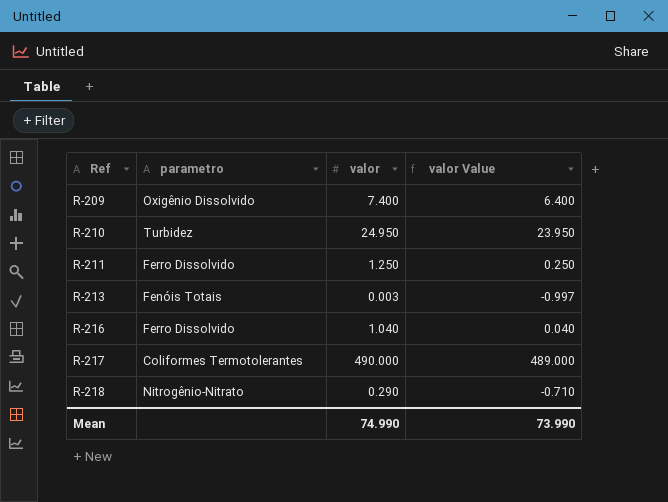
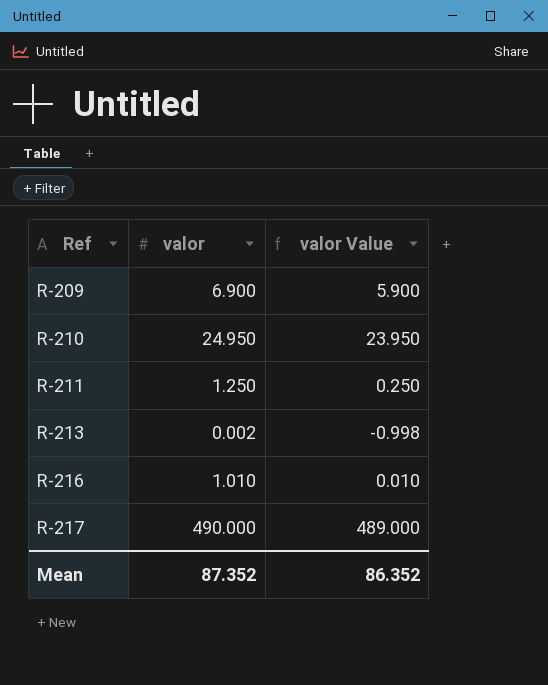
column parametro | position: 2 -> none
row R-218: Nitrogênio-Nitrato | 0.290 | -0.710 -> none
R-209 | valor: 7.400 -> 6.900
R-209 | valor Value: 6.400 -> 5.900
R-213 | valor: 0.003 -> 0.002
R-213 | valor Value: -0.997 -> -0.998
R-216 | valor: 1.040 -> 1.010
R-216 | valor Value: 0.040 -> 0.010
Mean | valor: 74.990 -> 87.352
Mean | valor Value: 73.990 -> 86.352

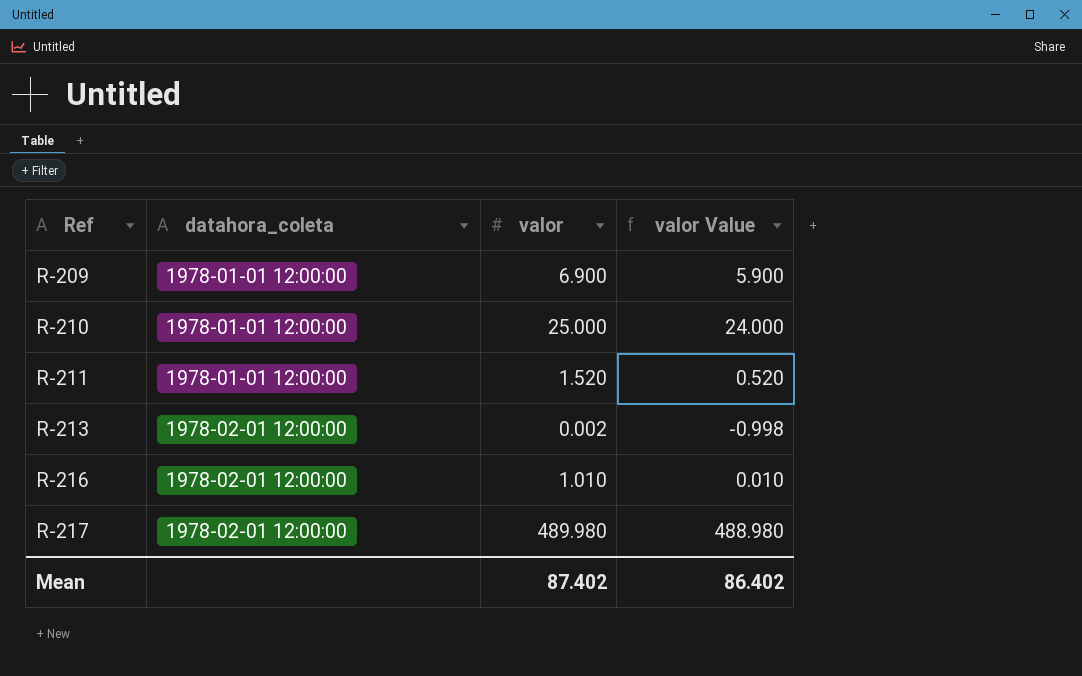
column datahora_coleta | position: none -> 2
R-210 | valor: 24.950 -> 25.000
R-210 | valor Value: 23.950 -> 24.000
R-211 | valor: 1.250 -> 1.520
R-211 | valor Value: 0.250 -> 0.520
R-217 | valor: 490.000 -> 489.980
R-217 | valor Value: 489.000 -> 488.980
Mean | valor: 87.352 -> 87.402
Mean | valor Value: 86.352 -> 86.402

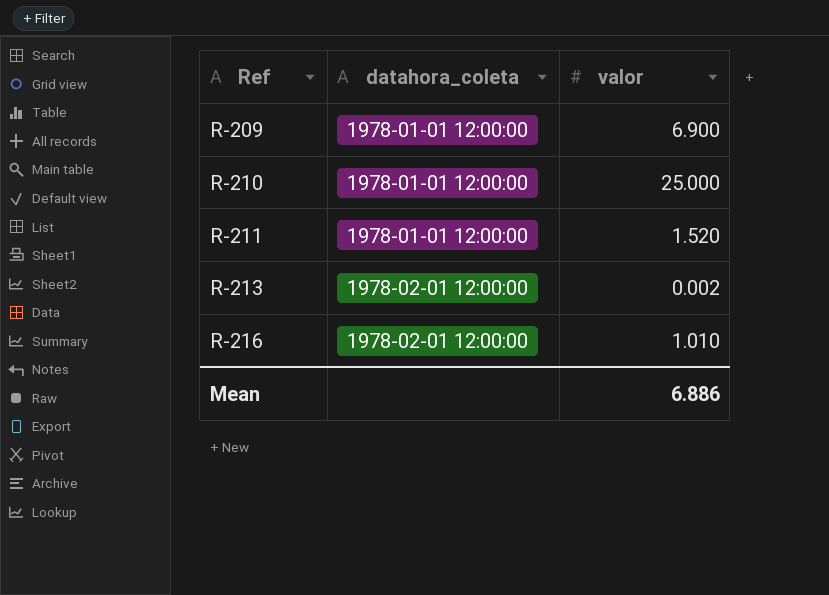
column valor Value | formula: [valor] - 1 -> none
row R-217: 1978-02-01 12:00:00 | 489.980 | 488.980 -> none
Mean | valor: 87.402 -> 6.886

